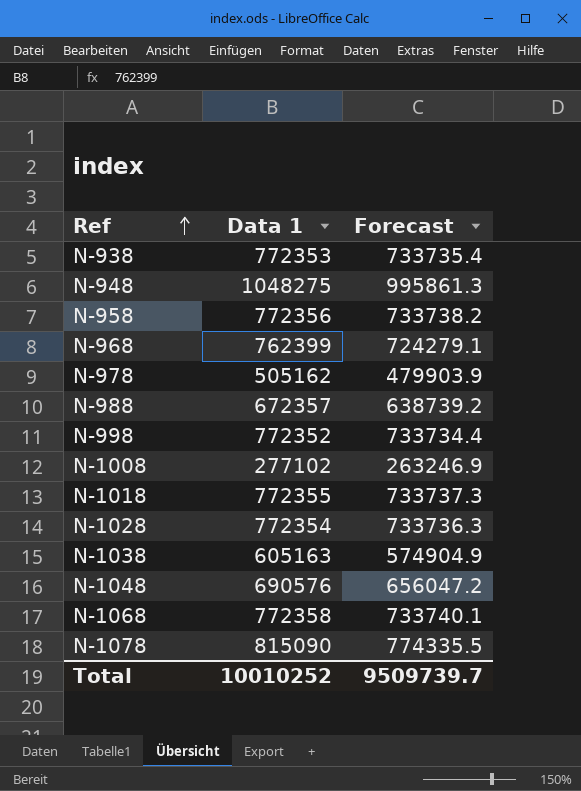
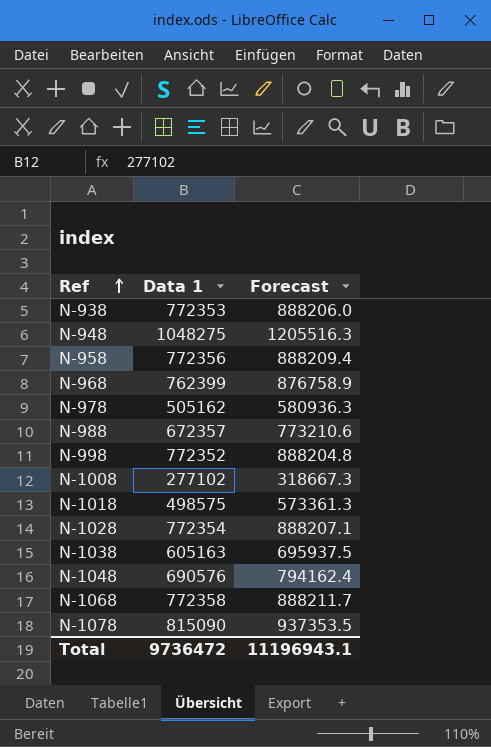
column Forecast | formula: [Data 1] * 0.95 -> [Data 1] * 1.15
N-1018 | Data 1: 772355 -> 498575
Total | Data 1: 10010252 -> 9736472
Total | Forecast: 9509739.7 -> 11196943.1

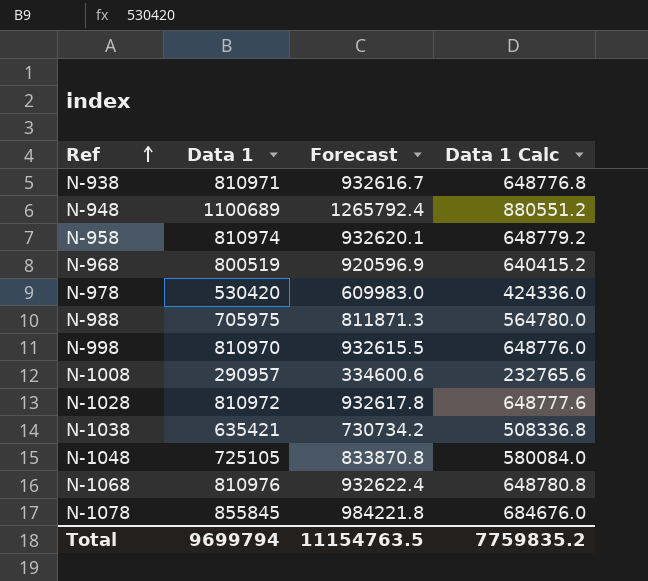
column Data 1 Calc | formula: none -> [Data 1] * 0.8
row N-1018: 498575 | 573361.3 -> none
N-938 | Data 1: 772353 -> 810971
N-938 | Forecast: 888206.0 -> 932616.7
N-948 | Data 1: 1048275 -> 1100689
N-948 | Forecast: 1205516.3 -> 1265792.4
N-958 | Data 1: 772356 -> 810974
N-958 | Forecast: 888209.4 -> 932620.1
N-968 | Data 1: 762399 -> 800519
N-968 | Forecast: 876758.9 -> 920596.9
N-978 | Data 1: 505162 -> 530420
N-978 | Forecast: 580936.3 -> 609983.0
N-988 | Data 1: 672357 -> 705975
N-988 | Forecast: 773210.6 -> 811871.3
N-998 | Data 1: 772352 -> 810970
N-998 | Forecast: 888204.8 -> 932615.5
N-1008 | Data 1: 277102 -> 290957
N-1008 | Forecast: 318667.3 -> 334600.6
N-1028 | Data 1: 772354 -> 810972
N-1028 | Forecast: 888207.1 -> 932617.8
N-1038 | Data 1: 605163 -> 635421
N-1038 | Forecast: 695937.5 -> 730734.2
N-1048 | Data 1: 690576 -> 725105
N-1048 | Forecast: 794162.4 -> 833870.8
N-1068 | Data 1: 772358 -> 810976
N-1068 | Forecast: 888211.7 -> 932622.4
N-1078 | Data 1: 815090 -> 855845
N-1078 | Forecast: 937353.5 -> 984221.8
Total | Data 1: 9736472 -> 9699794
Total | Forecast: 11196943.1 -> 11154763.5

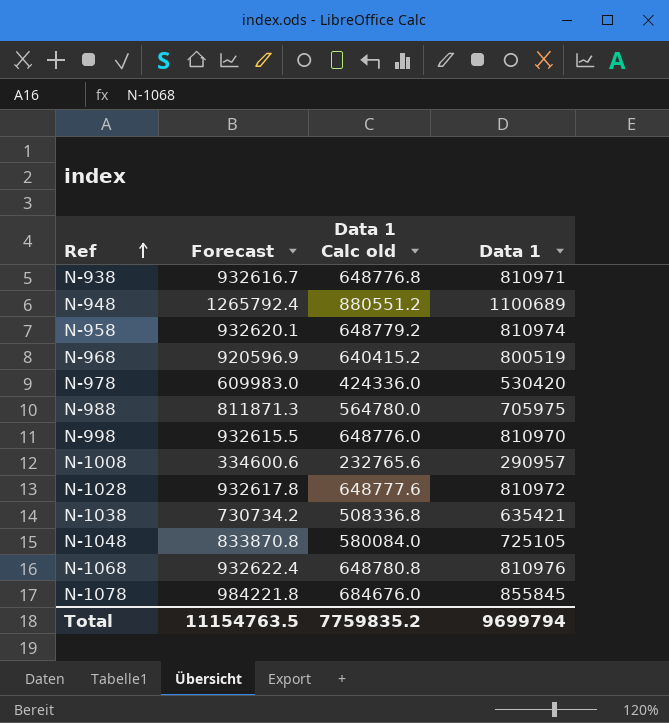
column name: Data 1 Calc -> Data 1 Calc old
column Data 1 | position: 2 -> 4

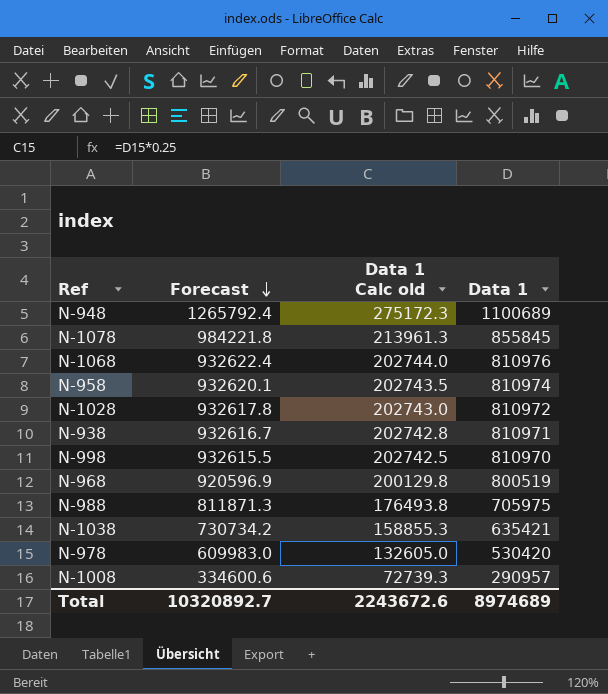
row order: Ref ascending -> Forecast descending
column Data 1 Calc old | formula: [Data 1] * 0.8 -> [Data 1] * 0.25
row N-1048: 833870.8 | 580084.0 | 725105 -> none
Total | Forecast: 11154763.5 -> 10320892.7
Total | Data 1 Calc old: 7759835.2 -> 2243672.6
Total | Data 1: 9699794 -> 8974689

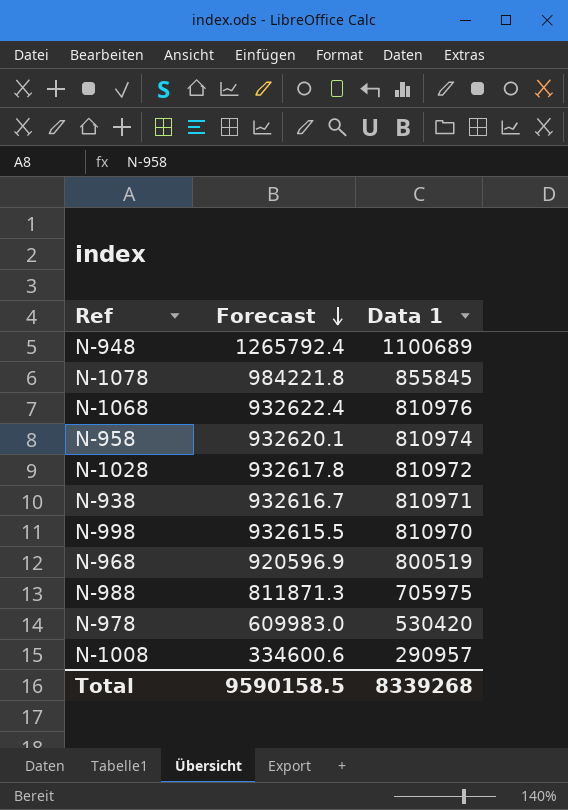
column Data 1 Calc old | formula: [Data 1] * 0.25 -> none
row N-1038: 730734.2 | 158855.3 | 635421 -> none
Total | Forecast: 10320892.7 -> 9590158.5
Total | Data 1: 8974689 -> 8339268

